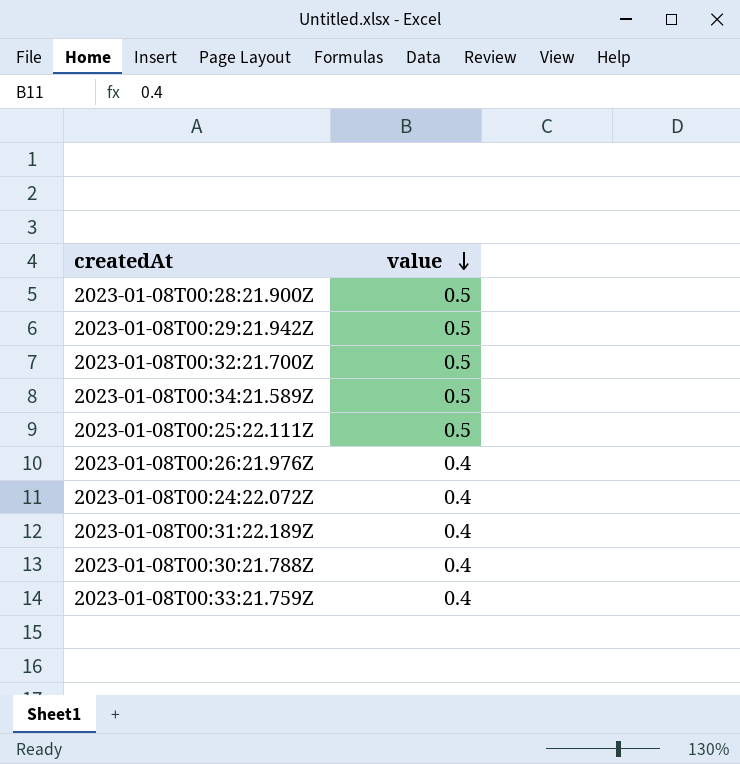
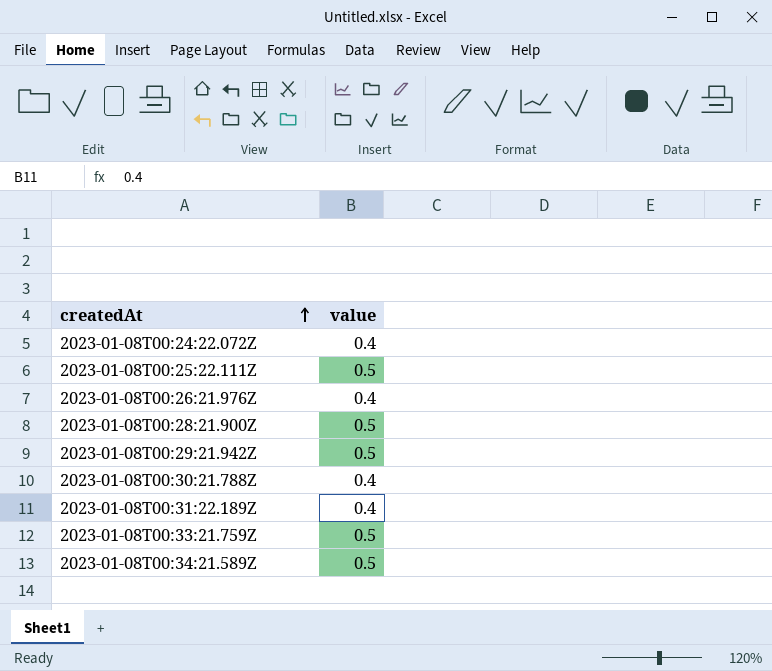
row order: value descending -> createdAt ascending
row 2023-01-08T00:32:21.700Z: 0.5 -> none
2023-01-08T00:33:21.759Z | value: 0.4 -> 0.5

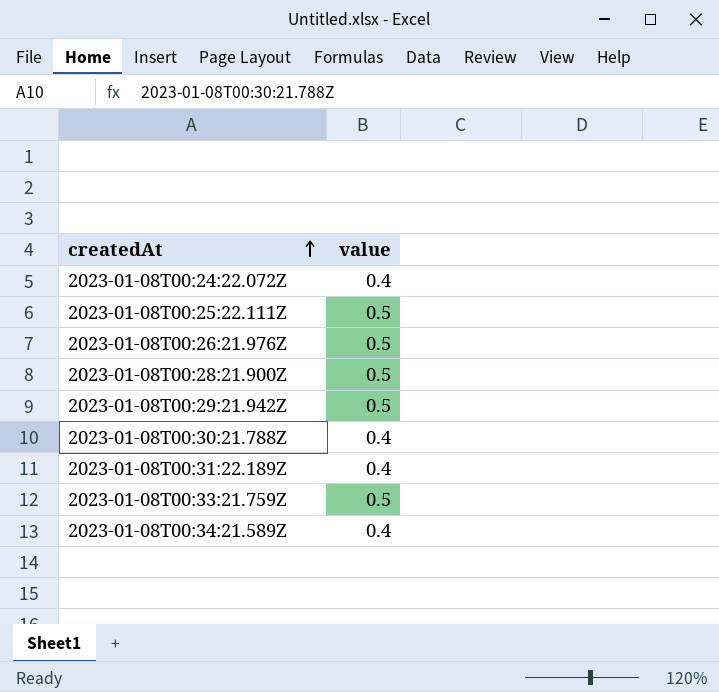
2023-01-08T00:26:21.976Z | value: 0.4 -> 0.5
2023-01-08T00:34:21.589Z | value: 0.5 -> 0.4

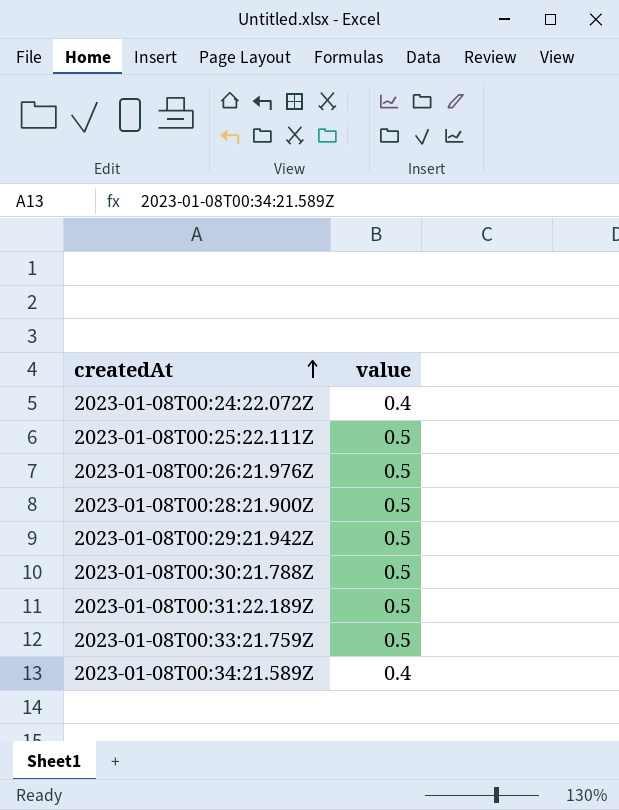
2023-01-08T00:30:21.788Z | value: 0.4 -> 0.5
2023-01-08T00:31:22.189Z | value: 0.4 -> 0.5

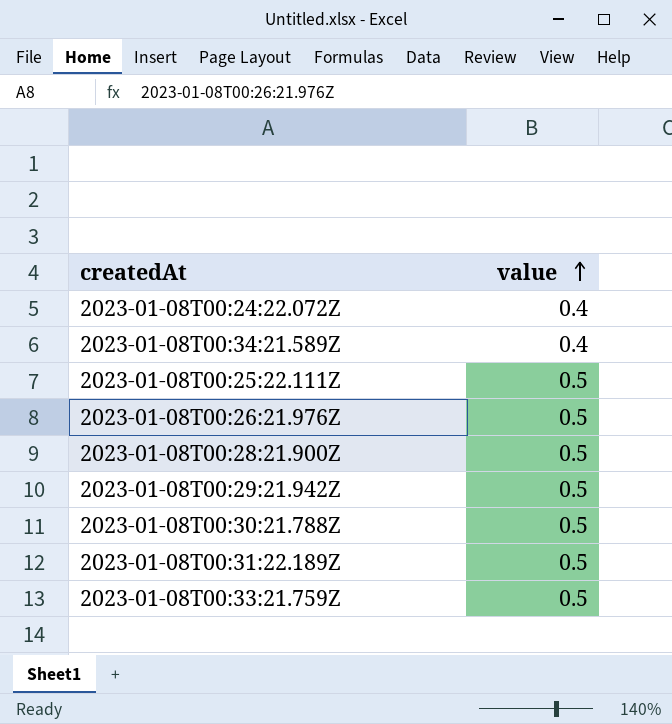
row order: createdAt ascending -> value ascending

